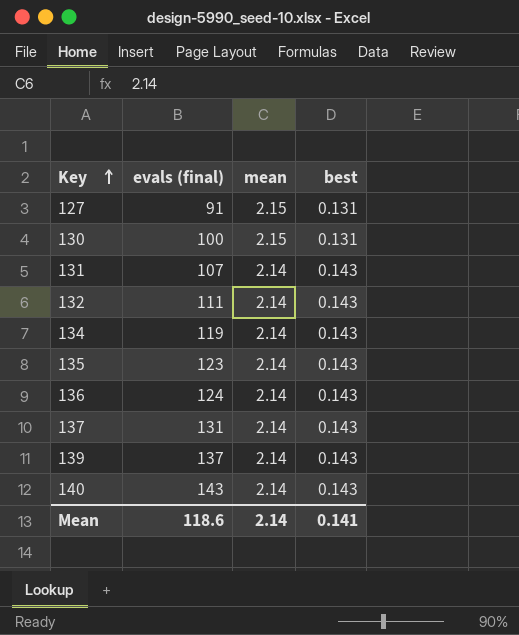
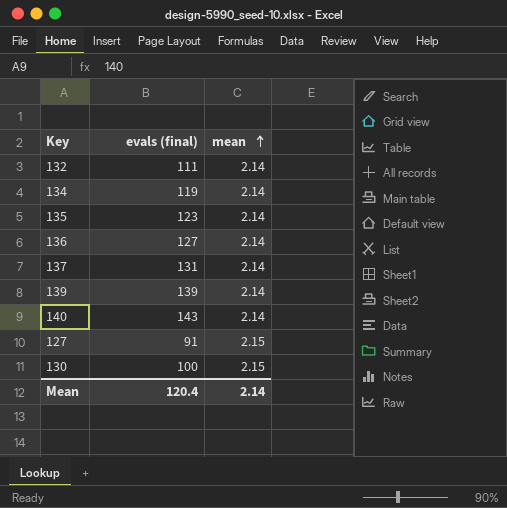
row order: Key ascending -> mean ascending
column best | position: 4 -> none
row 131: 107 | 2.14 | 0.143 -> none
136 | evals (final): 124 -> 127
139 | evals (final): 137 -> 139
Mean | evals (final): 118.6 -> 120.4

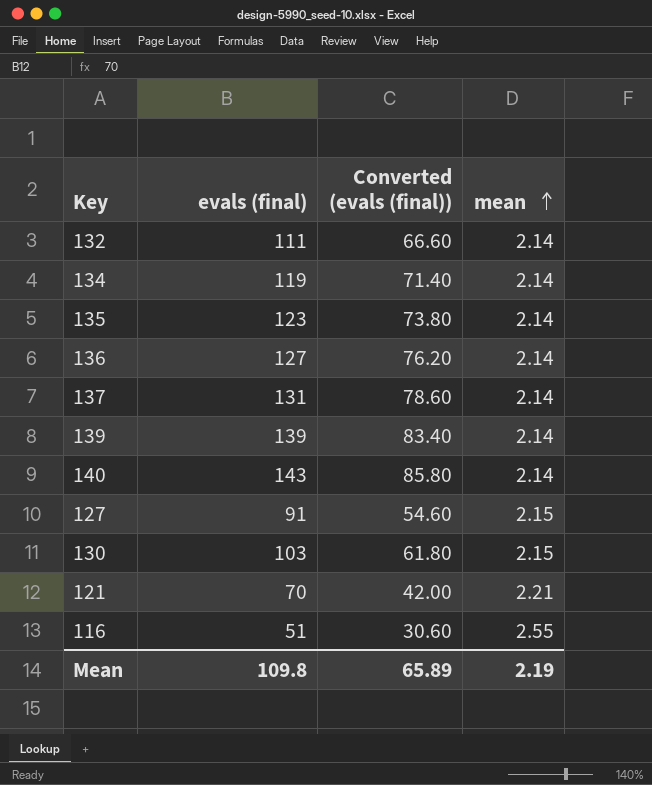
column Converted (evals (final)) | formula: none -> [evals (final)] * 0.6
130 | evals (final): 100 -> 103
row 121: none -> 70 | 42.00 | 2.21
row 116: none -> 51 | 30.60 | 2.55
Mean | evals (final): 120.4 -> 109.8
Mean | mean: 2.14 -> 2.19

